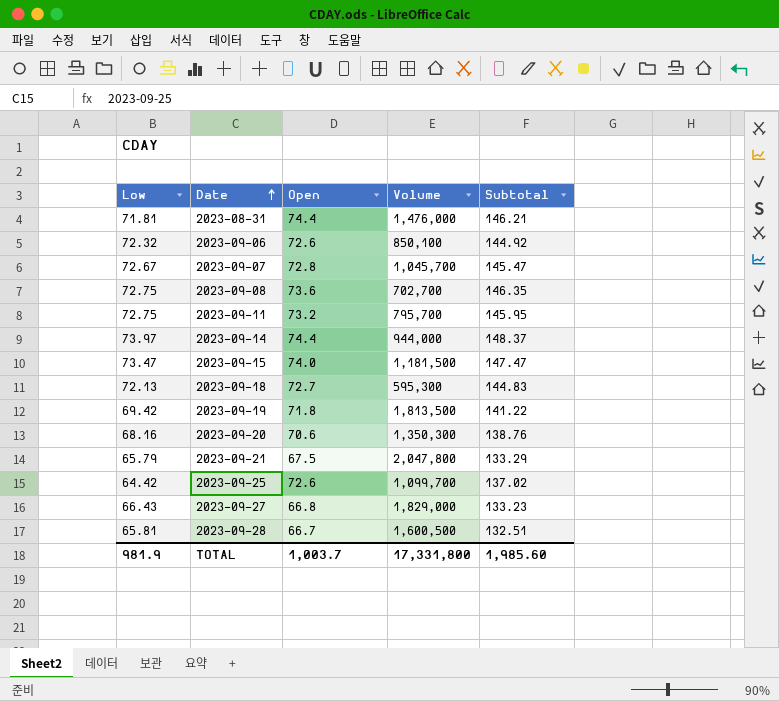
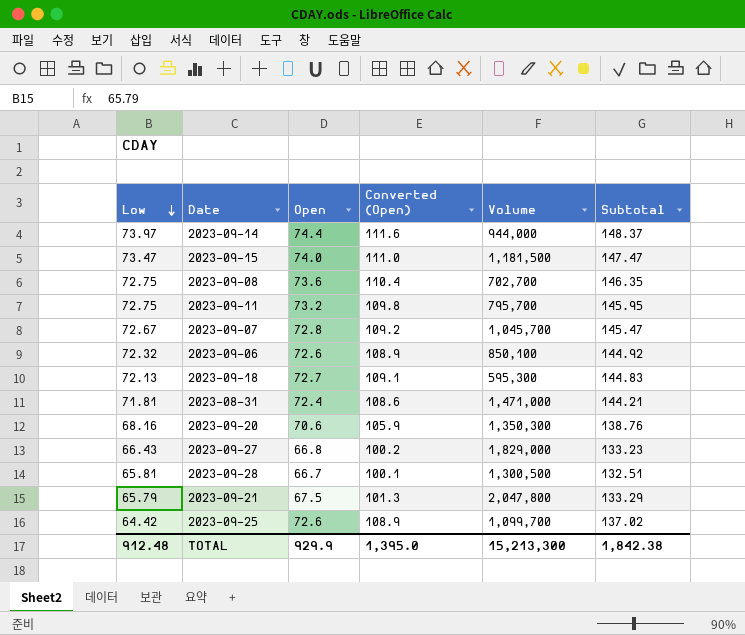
row order: Date ascending -> Low descending
column Converted (Open) | formula: none -> [Open] * 1.5
row 2023-09-19: 69.42 | 71.8 | 1,813,500 | 141.22 -> none
2023-08-31 | Open: 74.4 -> 72.4
2023-08-31 | Volume: 1,476,000 -> 1,471,000
2023-08-31 | Subtotal: 146.21 -> 144.21
2023-09-28 | Volume: 1,600,500 -> 1,300,500
TOTAL | Low: 981.9 -> 912.48
TOTAL | Open: 1,003.7 -> 929.9
TOTAL | Volume: 17,331,800 -> 15,213,300
TOTAL | Subtotal: 1,985.60 -> 1,842.38

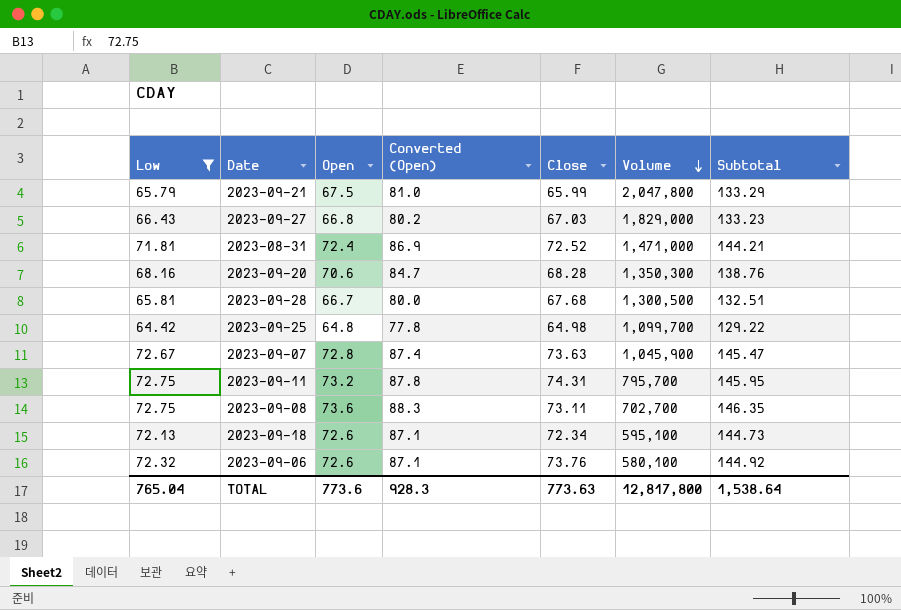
filter: none -> Low <= 72.75
row order: Low descending -> Volume descending
column Converted (Open) | formula: [Open] * 1.5 -> [Open] * 1.2
column Close | position: none -> 5
2023-09-25 | Open: 72.6 -> 64.8
2023-09-25 | Subtotal: 137.02 -> 129.22
2023-09-07 | Volume: 1,045,700 -> 1,045,900
2023-09-18 | Open: 72.7 -> 72.6
2023-09-18 | Volume: 595,300 -> 595,100
2023-09-18 | Subtotal: 144.83 -> 144.73
2023-09-06 | Volume: 850,100 -> 580,100
TOTAL | Low: 912.48 -> 765.04
TOTAL | Open: 929.9 -> 773.6
TOTAL | Converted (Open): 1,395.0 -> 928.3
TOTAL | Volume: 15,213,300 -> 12,817,800
TOTAL | Subtotal: 1,842.38 -> 1,538.64

